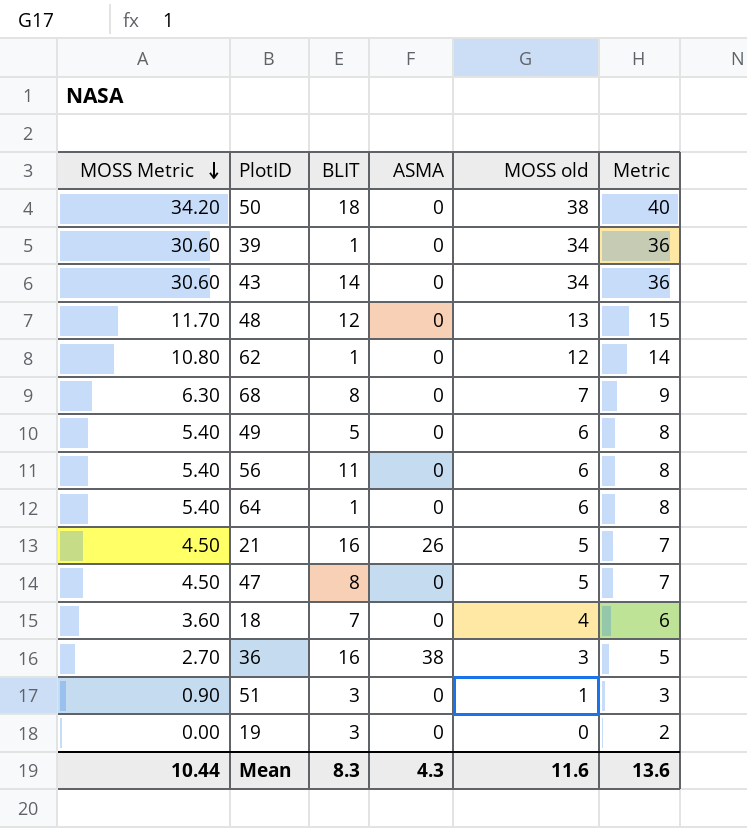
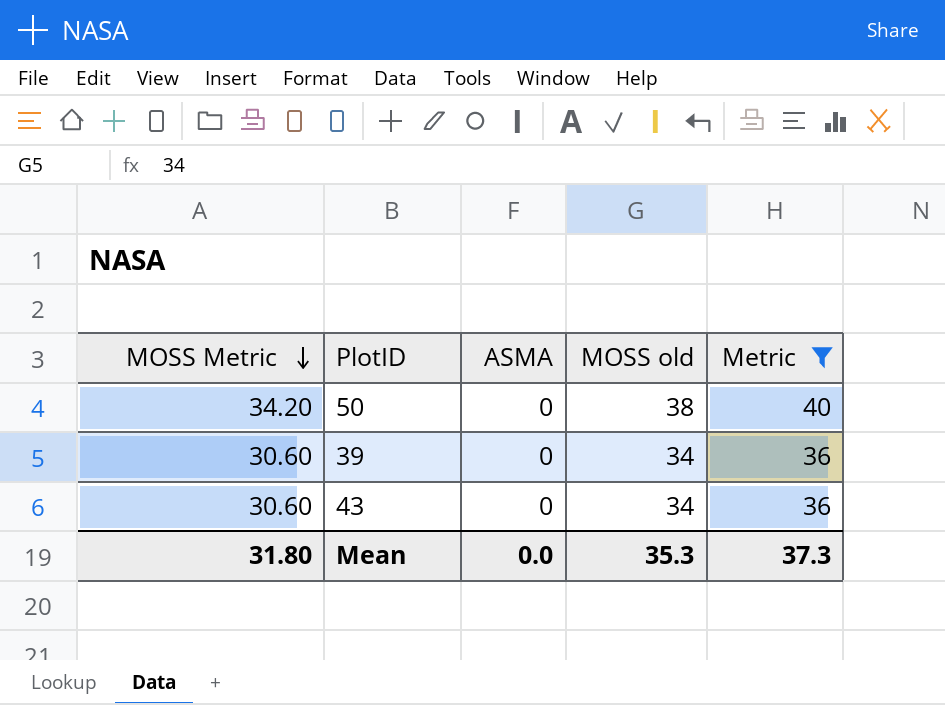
filter: none -> Metric >= 36
column BLIT | position: 3 -> none
Mean | MOSS Metric: 10.44 -> 31.80
Mean | ASMA: 4.3 -> 0.0
Mean | MOSS old: 11.6 -> 35.3
Mean | Metric: 13.6 -> 37.3

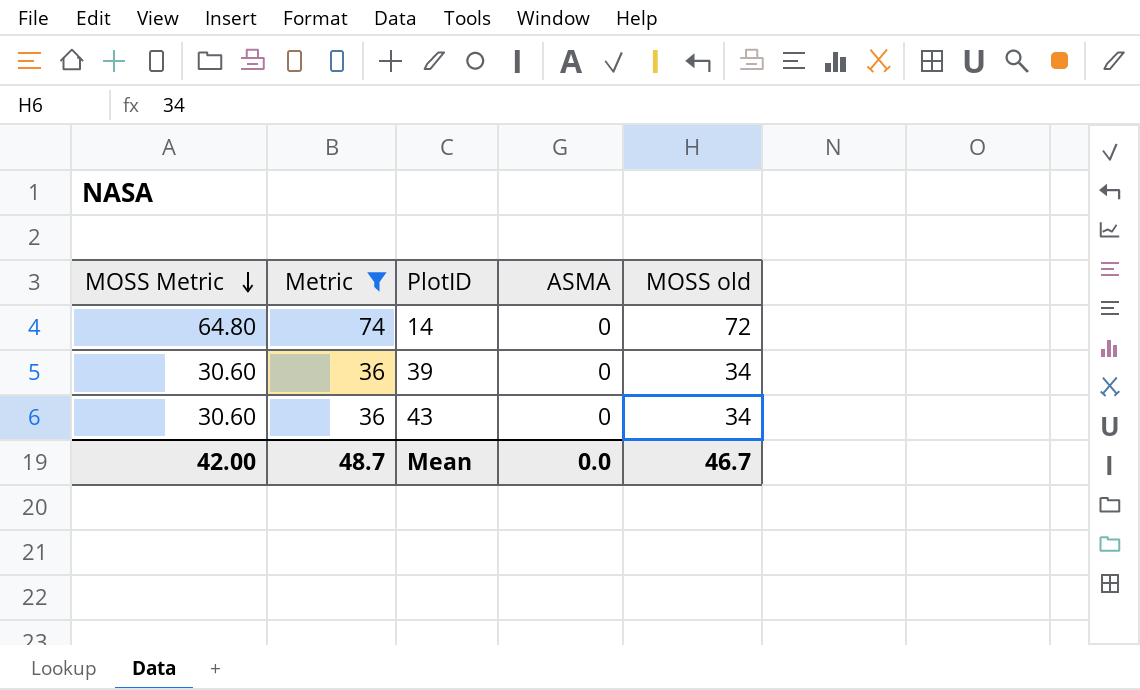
column Metric | position: 5 -> 2
row 50: 34.20 | 0 | 38 | 40 -> none
row 14: none -> 64.80 | 74 | 0 | 72
Mean | MOSS Metric: 31.80 -> 42.00
Mean | Metric: 37.3 -> 48.7
Mean | MOSS old: 35.3 -> 46.7

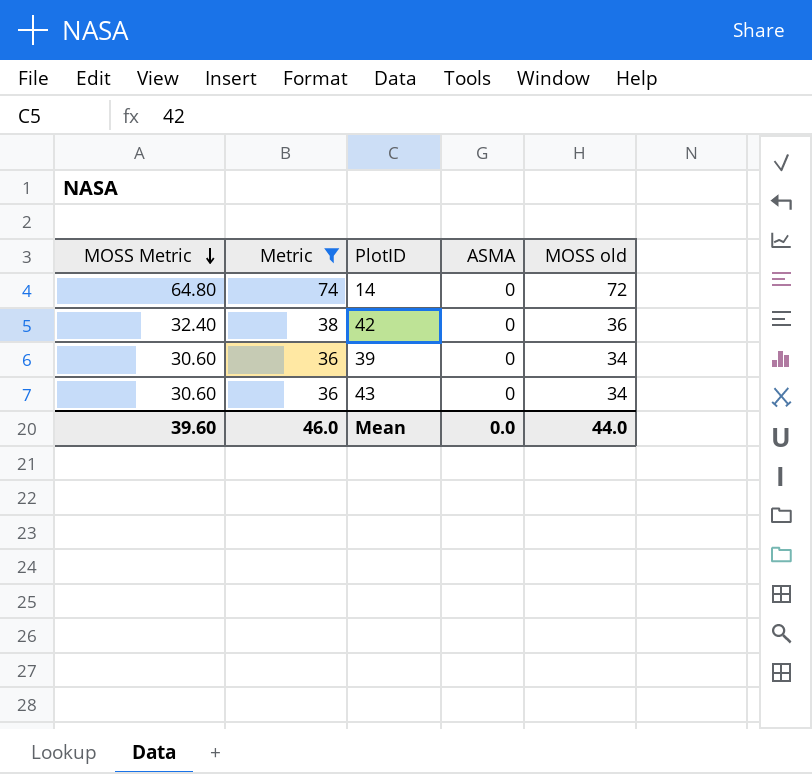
row 42: none -> 32.40 | 38 | 0 | 36
Mean | MOSS Metric: 42.00 -> 39.60
Mean | Metric: 48.7 -> 46.0
Mean | MOSS old: 46.7 -> 44.0

